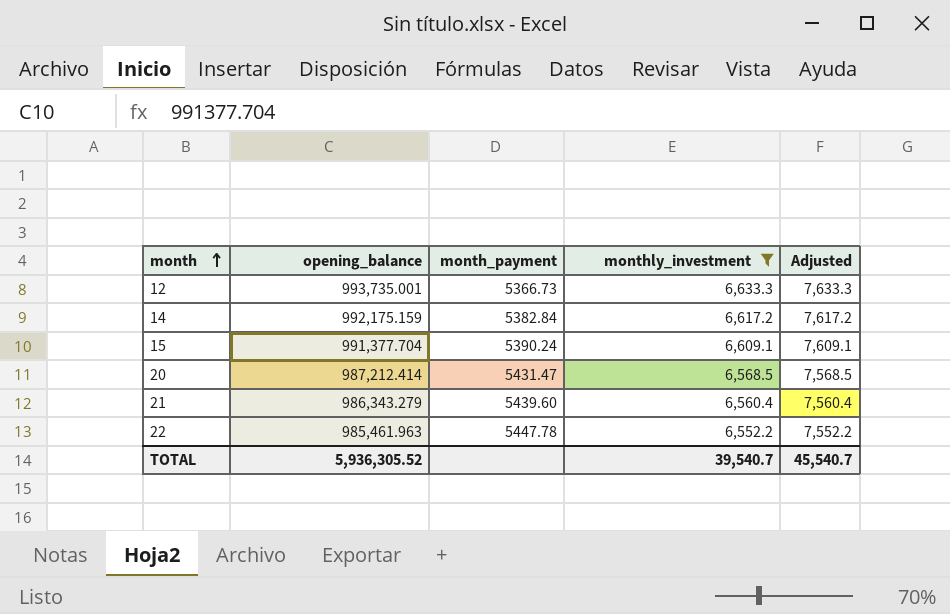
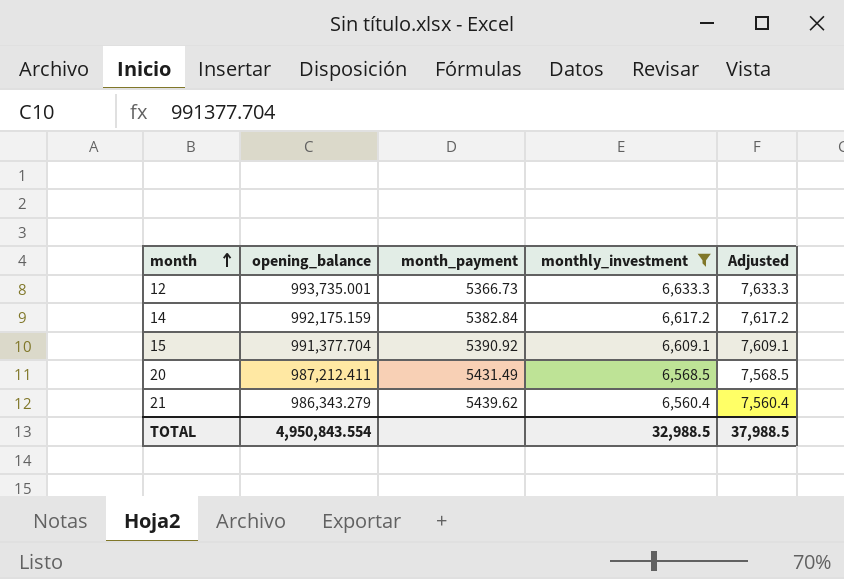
row 22: 985,461.963 | 5447.78 | 6,552.2 | 7,552.2 -> none
15 | month_payment: 5390.24 -> 5390.92
20 | opening_balance: 987,212.414 -> 987,212.411
20 | month_payment: 5431.47 -> 5431.49
21 | month_payment: 5439.60 -> 5439.62
TOTAL | opening_balance: 5,936,305.52 -> 4,950,843.554
TOTAL | monthly_investment: 39,540.7 -> 32,988.5
TOTAL | Adjusted: 45,540.7 -> 37,988.5

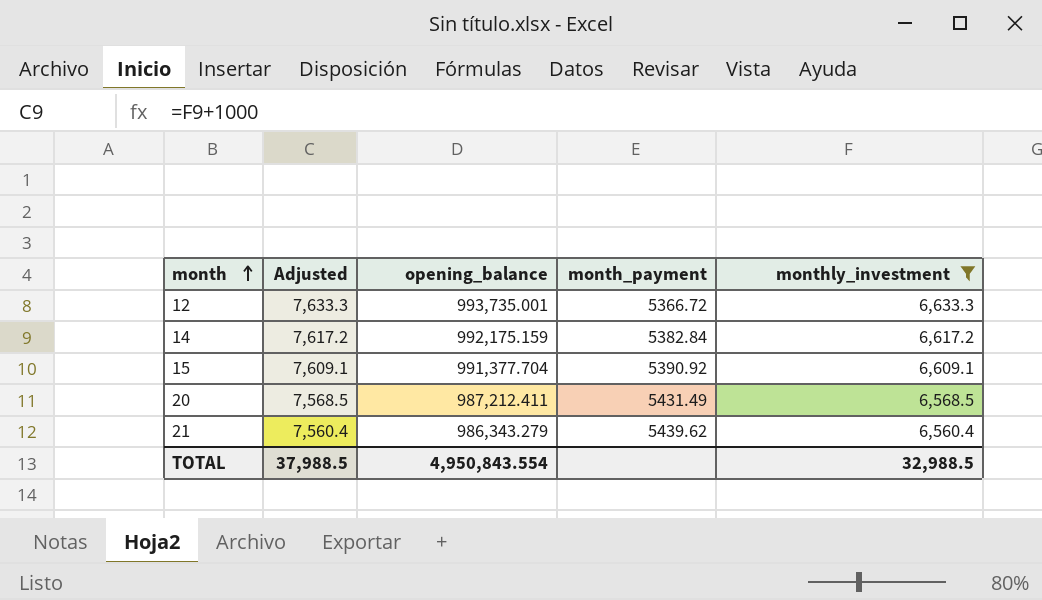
column Adjusted | position: 5 -> 2
12 | month_payment: 5366.73 -> 5366.72

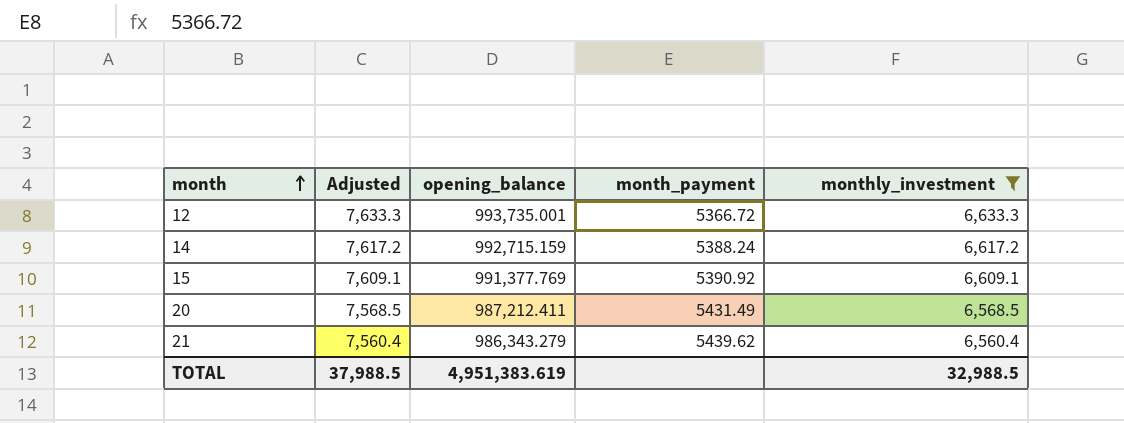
14 | opening_balance: 992,175.159 -> 992,715.159
14 | month_payment: 5382.84 -> 5388.24
15 | opening_balance: 991,377.704 -> 991,377.769
TOTAL | opening_balance: 4,950,843.554 -> 4,951,383.619

